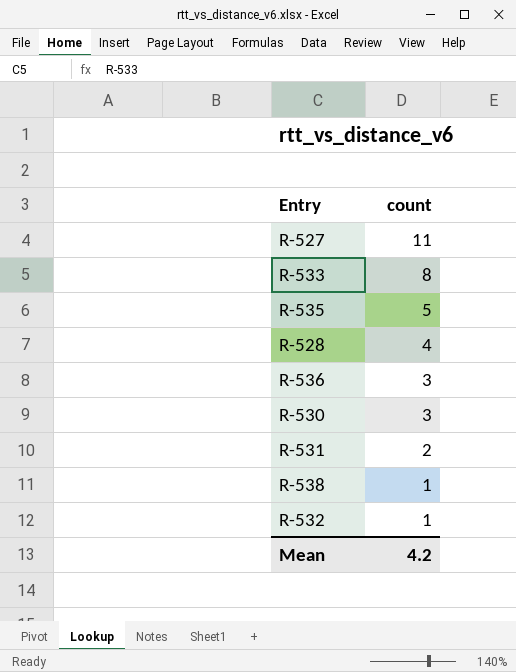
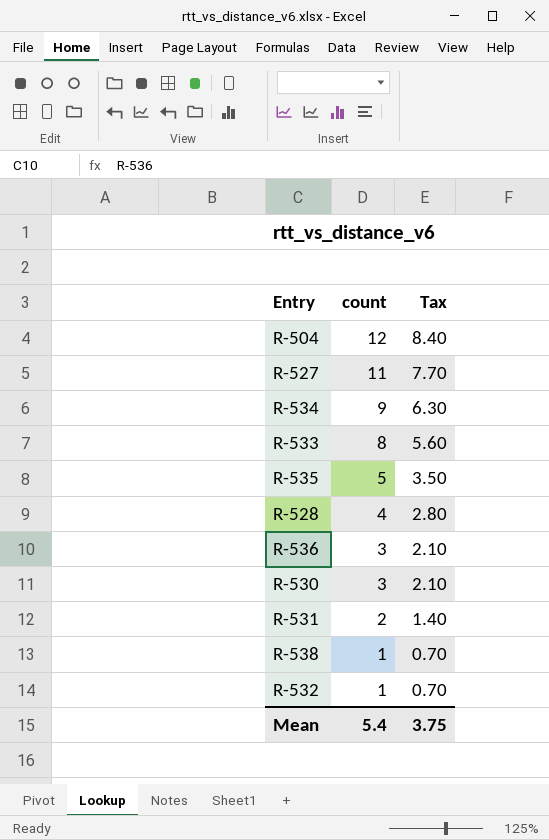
column Tax | formula: none -> [count] * 0.7
row R-504: none -> 12 | 8.40
row R-534: none -> 9 | 6.30
Mean | count: 4.2 -> 5.4

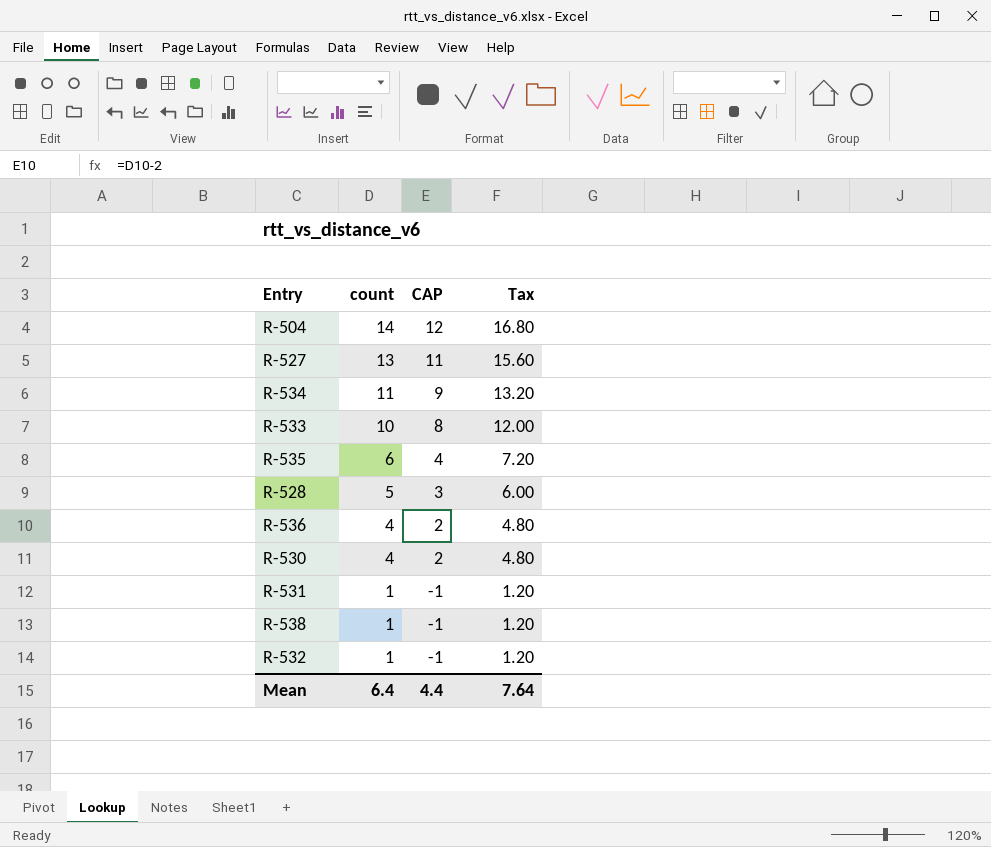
column CAP | formula: none -> [count] - 2
column Tax | formula: [count] * 0.7 -> [count] * 1.2
R-504 | count: 12 -> 14
R-527 | count: 11 -> 13
R-534 | count: 9 -> 11
R-533 | count: 8 -> 10
R-535 | count: 5 -> 6
R-528 | count: 4 -> 5
R-536 | count: 3 -> 4
R-530 | count: 3 -> 4
R-531 | count: 2 -> 1
Mean | count: 5.4 -> 6.4
Mean | Tax: 3.75 -> 7.64

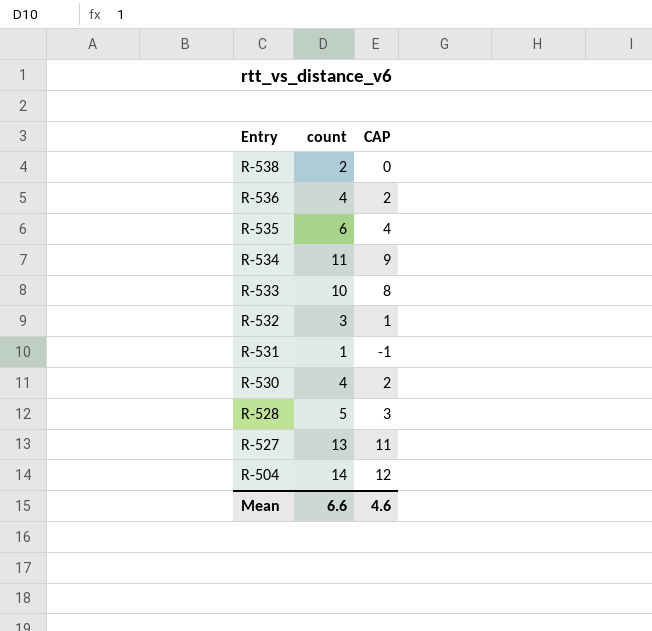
row order: count descending -> Entry descending
column Tax | formula: [count] * 1.2 -> none
R-538 | count: 1 -> 2
R-538 | CAP: -1 -> 0
R-532 | count: 1 -> 3
R-532 | CAP: -1 -> 1
Mean | count: 6.4 -> 6.6
Mean | CAP: 4.4 -> 4.6

